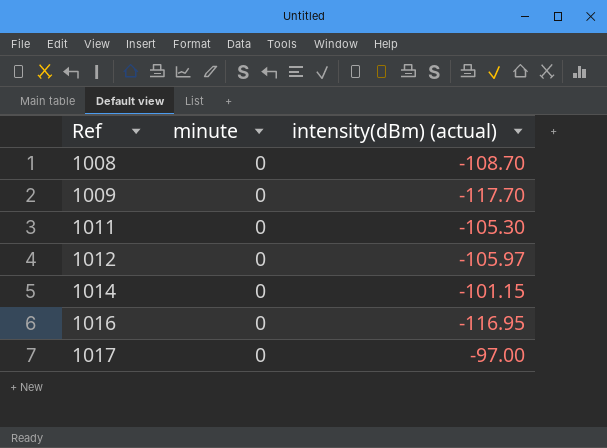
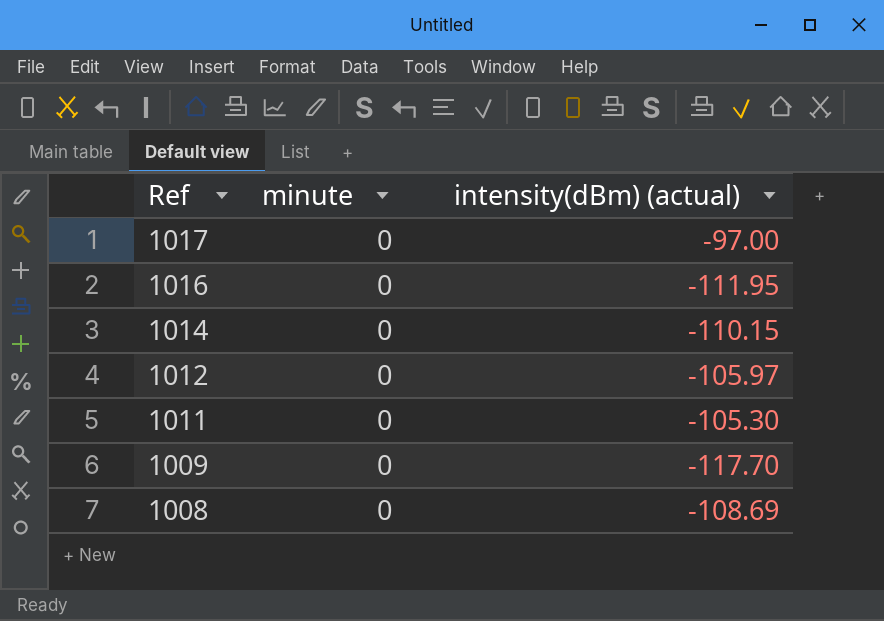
row order: Ref ascending -> Ref descending
1016 | intensity(dBm) (actual): -116.95 -> -111.95
1014 | intensity(dBm) (actual): -101.15 -> -110.15
1008 | intensity(dBm) (actual): -108.70 -> -108.69

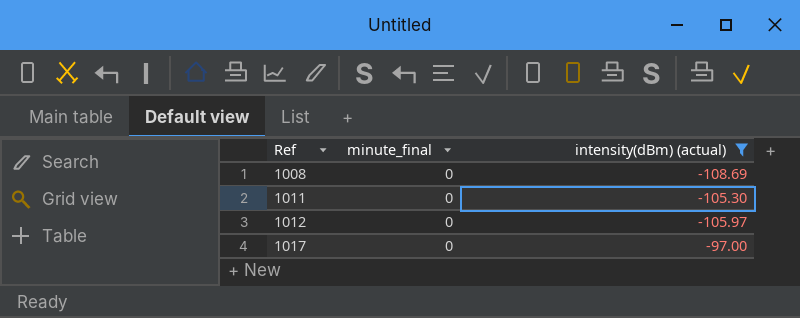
filter: none -> intensity(dBm) (actual) >= -108.69
row order: Ref descending -> Ref ascending
column name: minute -> minute_final

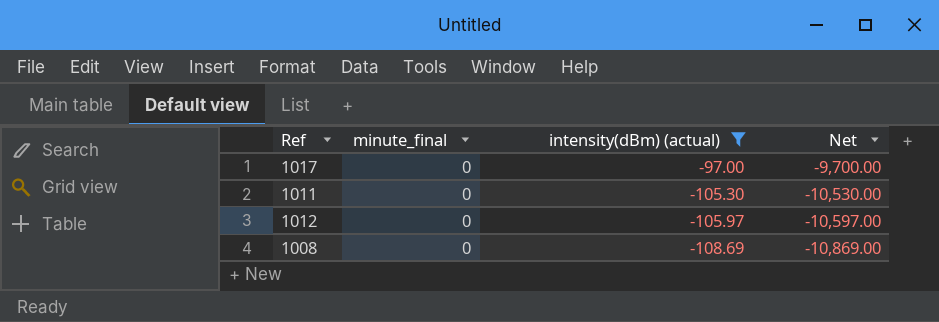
row order: Ref ascending -> intensity(dBm) (actual) descending
column Net | formula: none -> [intensity(dBm) (actual)] * 100

